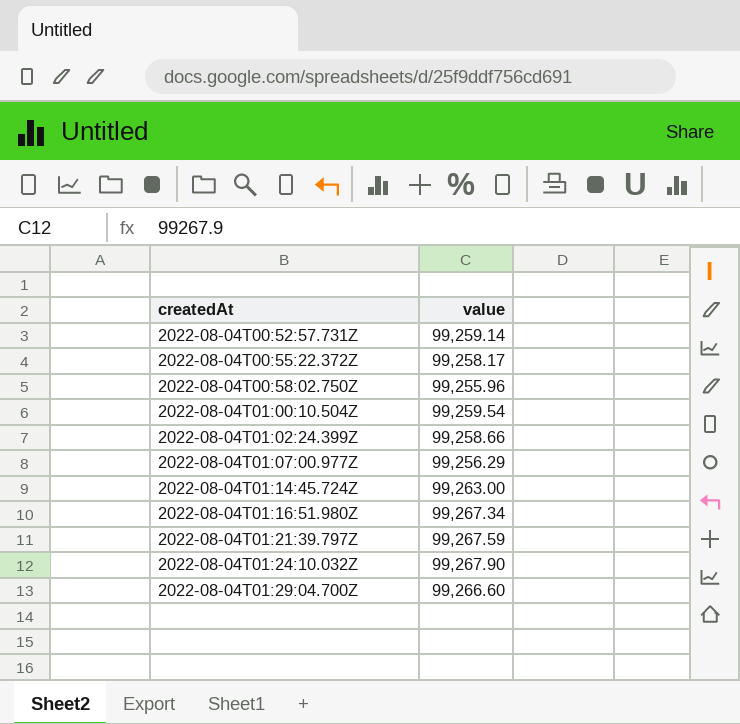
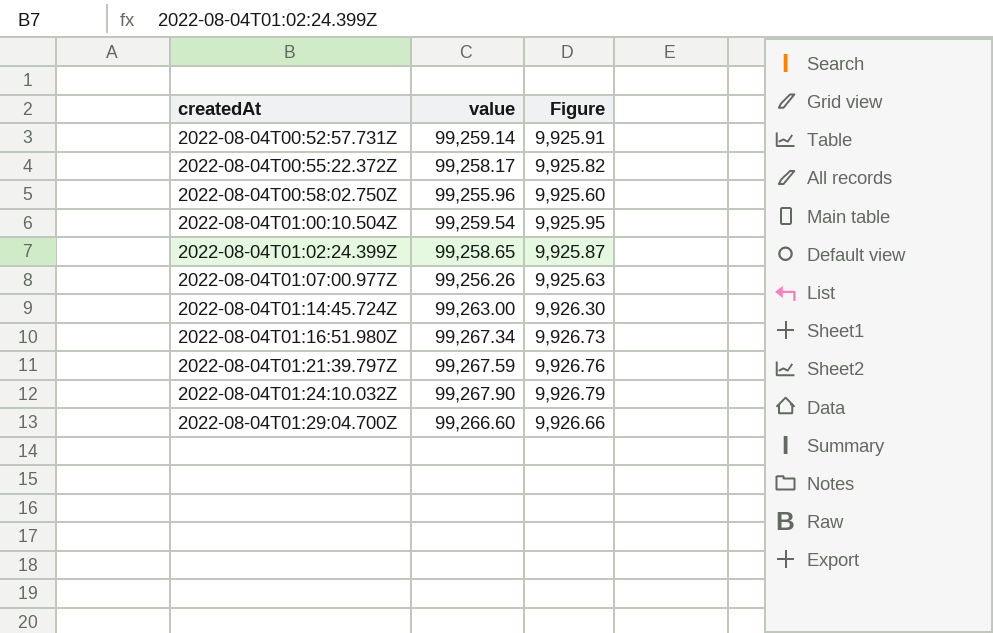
column Figure | formula: none -> [value] * 0.1
2022-08-04T01:02:24.399Z | value: 99,258.66 -> 99,258.65
2022-08-04T01:07:00.977Z | value: 99,256.29 -> 99,256.26

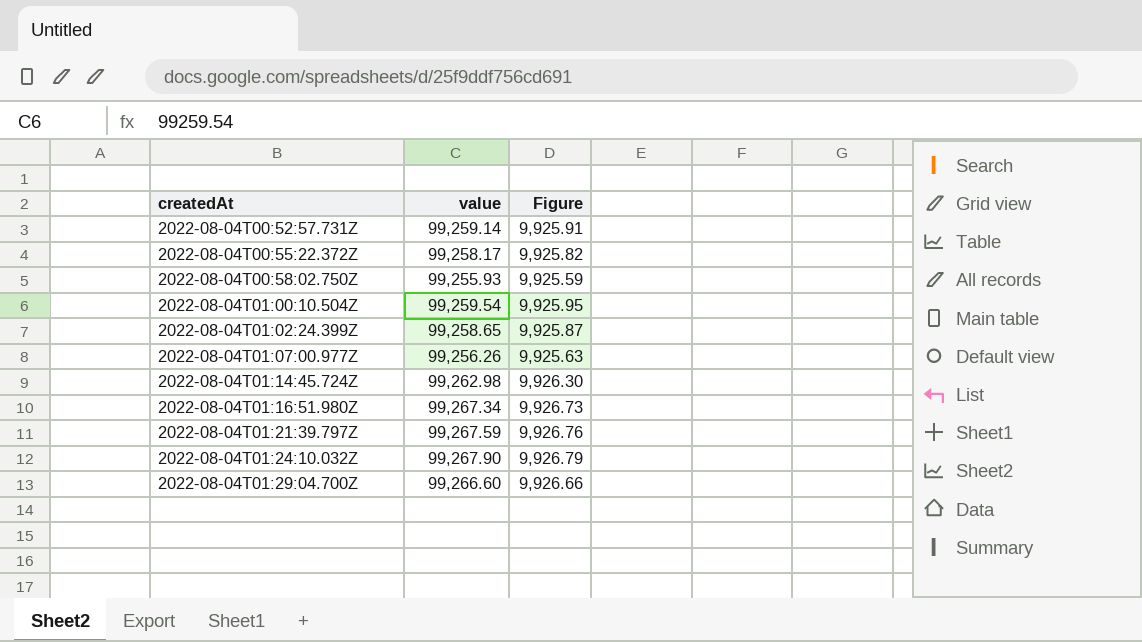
2022-08-04T00:58:02.750Z | value: 99,255.96 -> 99,255.93
2022-08-04T00:58:02.750Z | Figure: 9,925.60 -> 9,925.59
2022-08-04T01:14:45.724Z | value: 99,263.00 -> 99,262.98

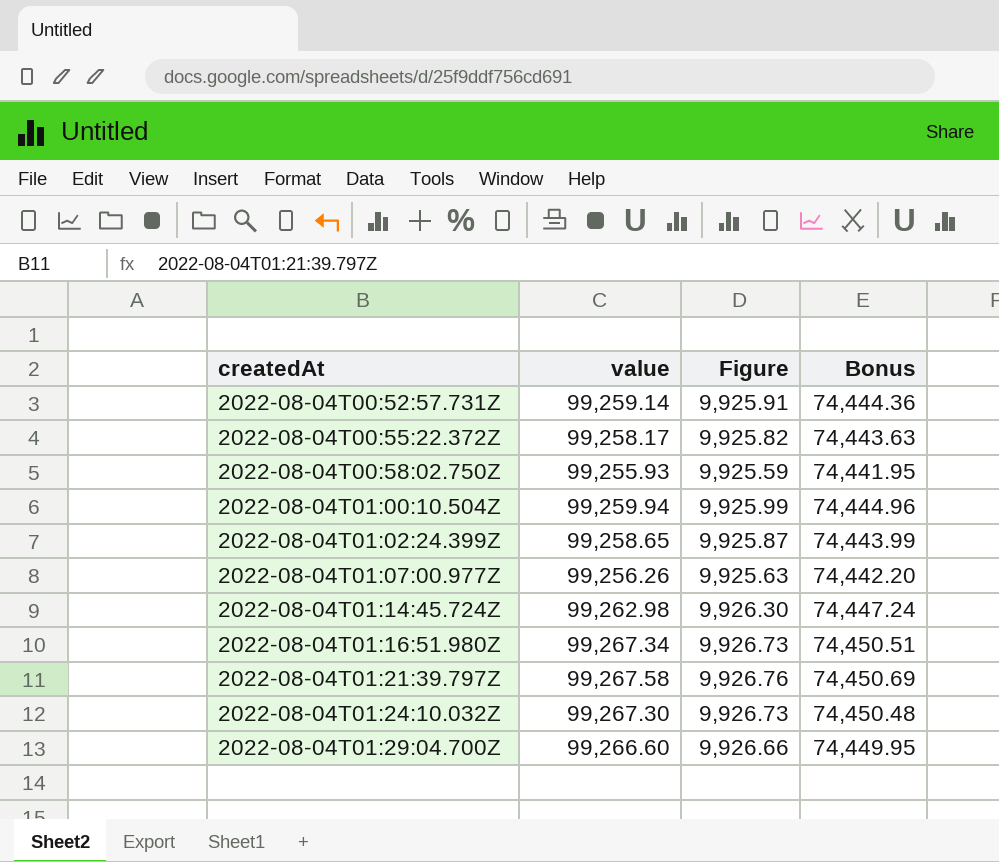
column Bonus | formula: none -> [value] * 0.75
2022-08-04T01:00:10.504Z | value: 99,259.54 -> 99,259.94
2022-08-04T01:00:10.504Z | Figure: 9,925.95 -> 9,925.99
2022-08-04T01:21:39.797Z | value: 99,267.59 -> 99,267.58
2022-08-04T01:24:10.032Z | value: 99,267.90 -> 99,267.30
2022-08-04T01:24:10.032Z | Figure: 9,926.79 -> 9,926.73

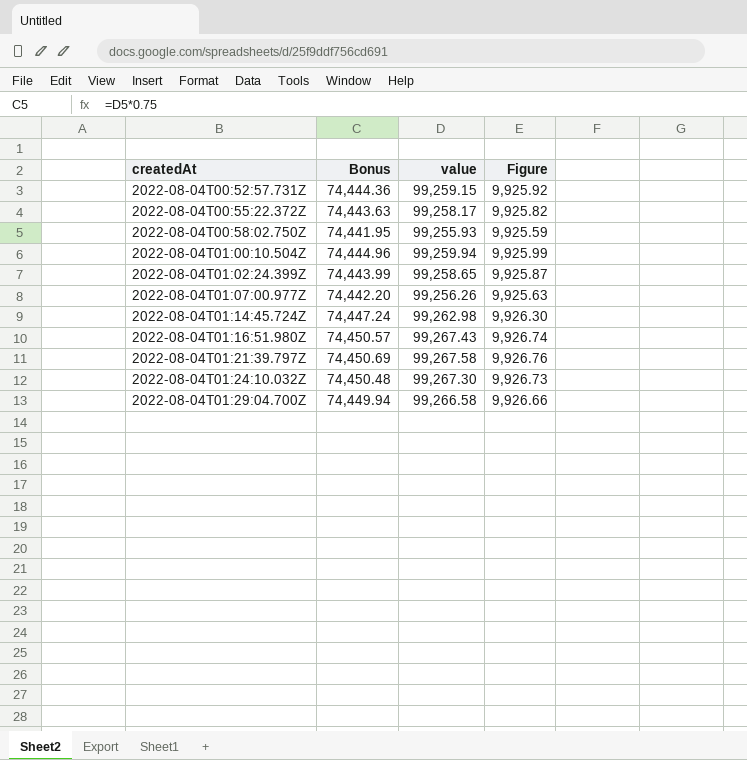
column Bonus | position: 4 -> 2
2022-08-04T00:52:57.731Z | value: 99,259.14 -> 99,259.15
2022-08-04T00:52:57.731Z | Figure: 9,925.91 -> 9,925.92
2022-08-04T01:16:51.980Z | Bonus: 74,450.51 -> 74,450.57
2022-08-04T01:16:51.980Z | value: 99,267.34 -> 99,267.43
2022-08-04T01:16:51.980Z | Figure: 9,926.73 -> 9,926.74
2022-08-04T01:29:04.700Z | Bonus: 74,449.95 -> 74,449.94
2022-08-04T01:29:04.700Z | value: 99,266.60 -> 99,266.58

